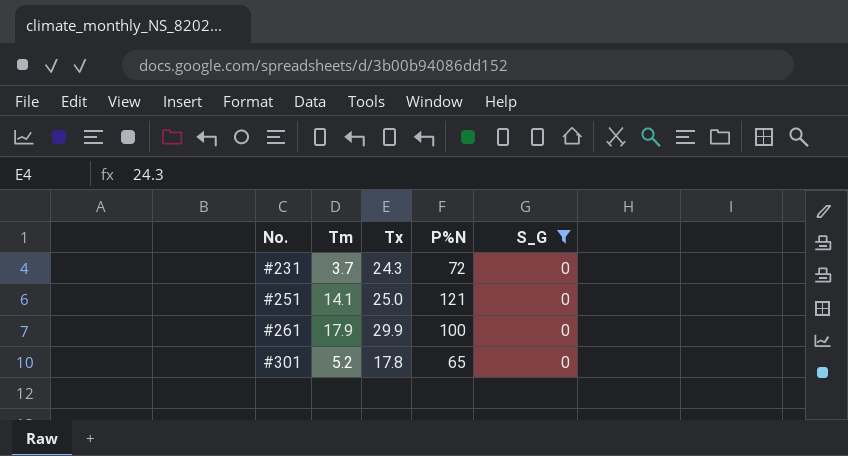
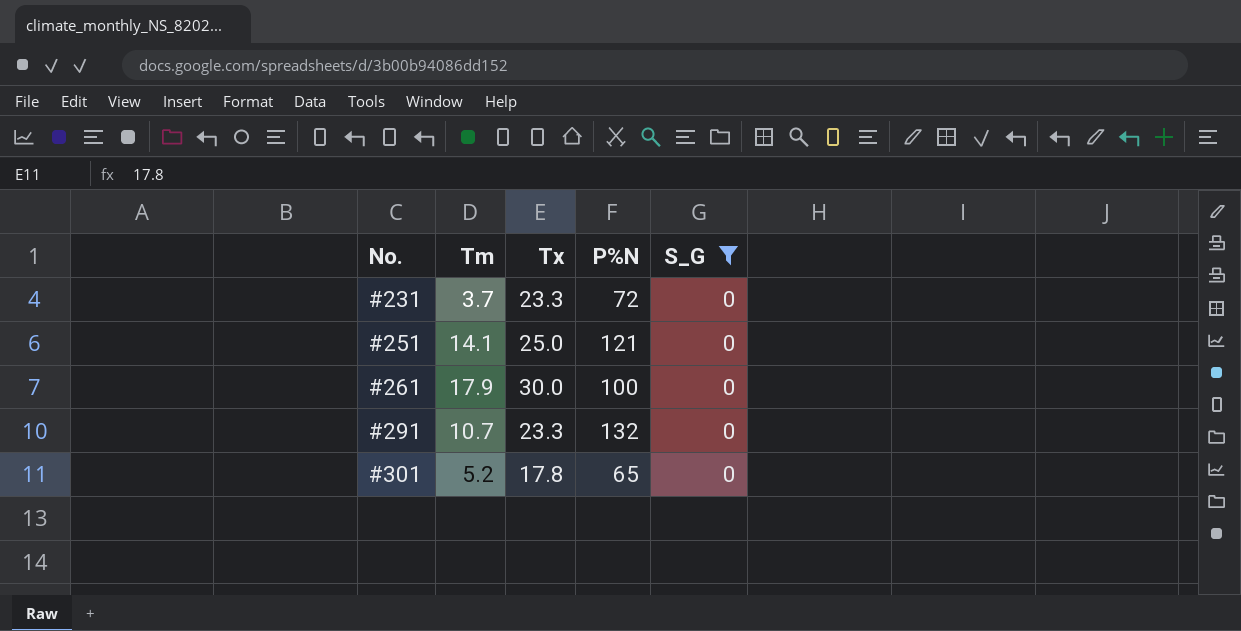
#231 | Tx: 24.3 -> 23.3
#261 | Tx: 29.9 -> 30.0
row #291: none -> 10.7 | 23.3 | 132 | 0

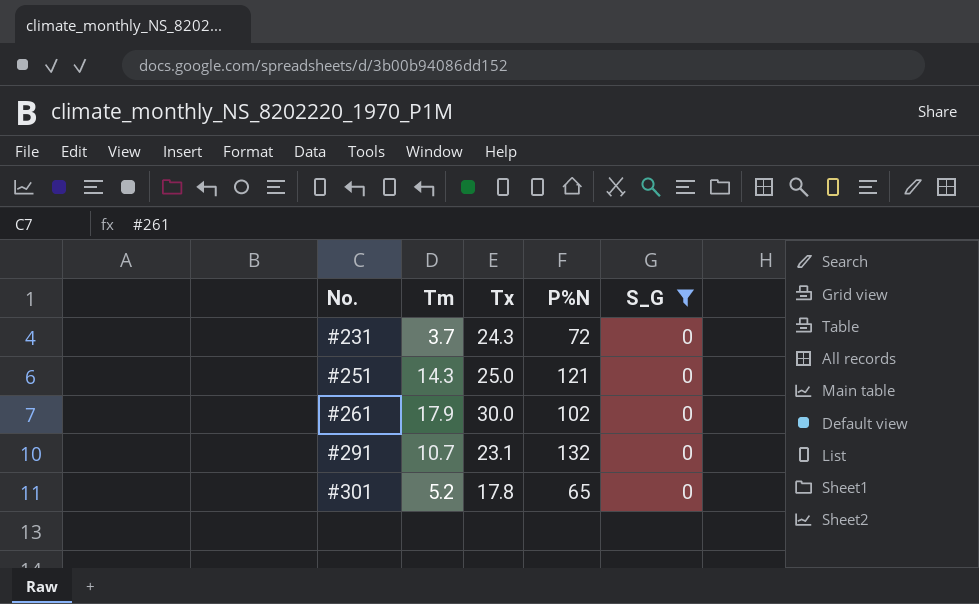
#231 | Tx: 23.3 -> 24.3
#251 | Tm: 14.1 -> 14.3
#261 | P%N: 100 -> 102
#291 | Tx: 23.3 -> 23.1

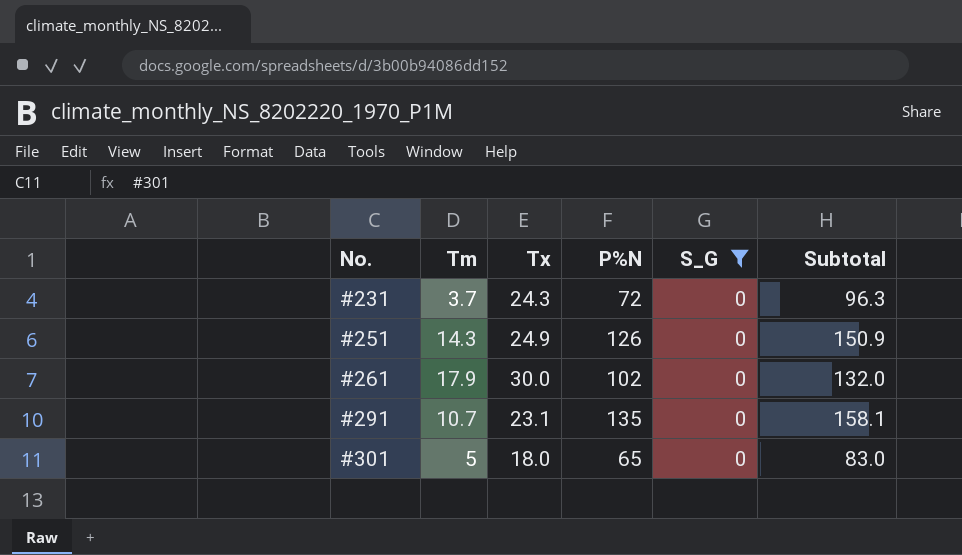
column Subtotal | formula: none -> [Tx] + [P%N]
#251 | Tx: 25.0 -> 24.9
#251 | P%N: 121 -> 126
#291 | P%N: 132 -> 135
#301 | Tm: 5.2 -> 5
#301 | Tx: 17.8 -> 18.0

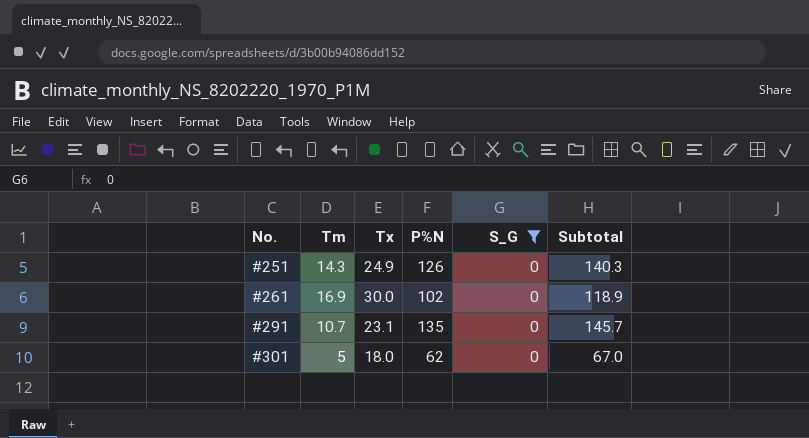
column Subtotal | formula: [Tx] + [P%N] -> [Tm] + [P%N]
row #231: 3.7 | 24.3 | 72 | 0 | 96.3 -> none
#261 | Tm: 17.9 -> 16.9
#301 | P%N: 65 -> 62

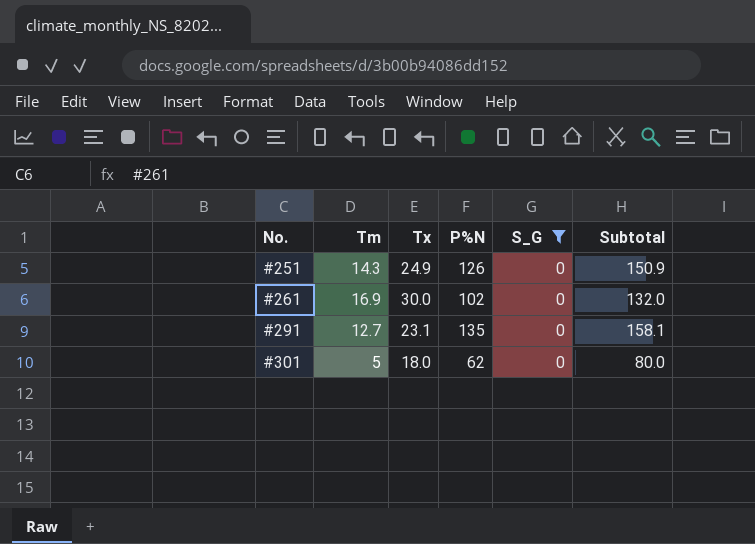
column Subtotal | formula: [Tm] + [P%N] -> [Tx] + [P%N]
#291 | Tm: 10.7 -> 12.7

